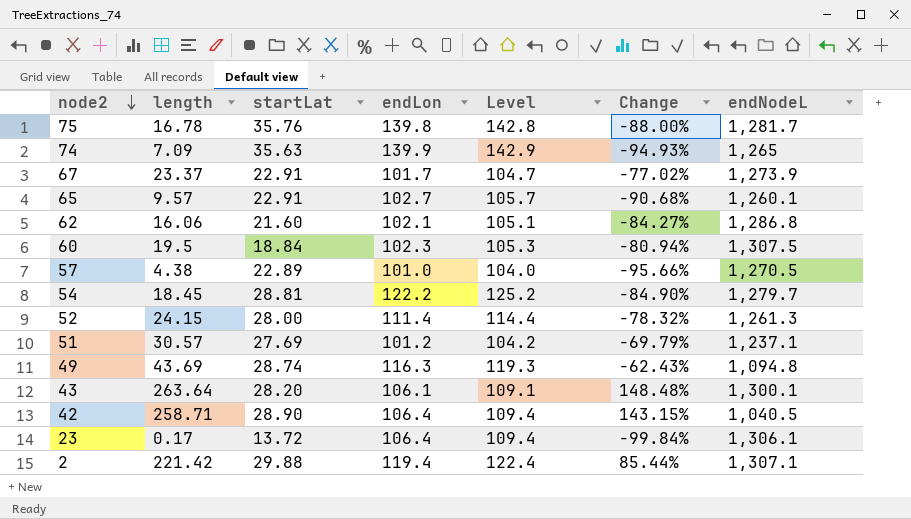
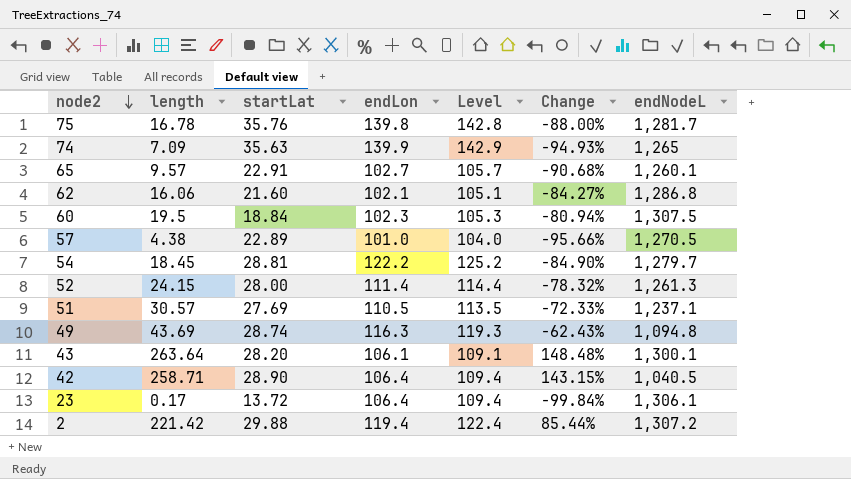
row 67: 23.37 | 22.91 | 101.7 | 104.7 | -77.02% | 1,273.9 -> none
51 | endLon: 101.2 -> 110.5
51 | Level: 104.2 -> 113.5
51 | Change: -69.79% -> -72.33%
2 | endNodeL: 1,307.1 -> 1,307.2

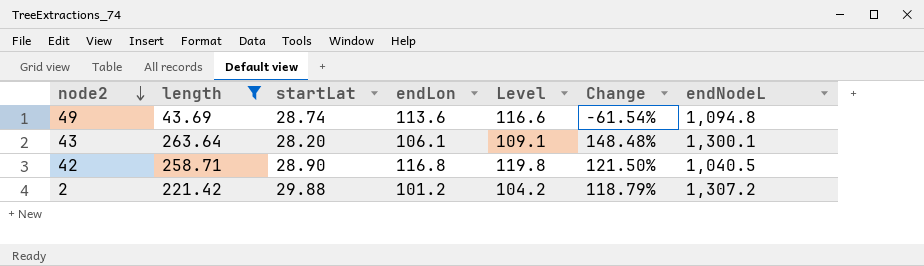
filter: none -> length >= 43.69
49 | endLon: 116.3 -> 113.6
49 | Level: 119.3 -> 116.6
49 | Change: -62.43% -> -61.54%
42 | endLon: 106.4 -> 116.8
42 | Level: 109.4 -> 119.8
42 | Change: 143.15% -> 121.50%
2 | endLon: 119.4 -> 101.2
2 | Level: 122.4 -> 104.2
2 | Change: 85.44% -> 118.79%

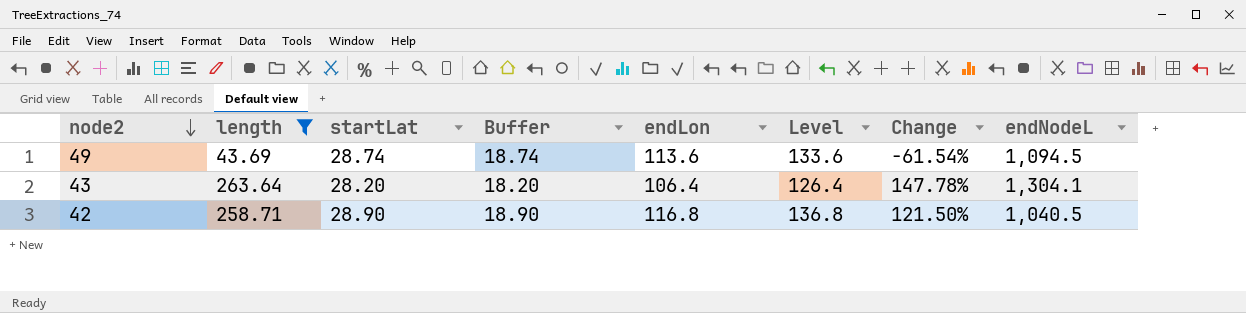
column Buffer | formula: none -> [startLat] - 10
column Level | formula: [endLon] + 3 -> [endLon] + 20
row 2: 221.42 | 29.88 | 101.2 | 104.2 | 118.79% | 1,307.2 -> none
49 | endNodeL: 1,094.8 -> 1,094.5
43 | endLon: 106.1 -> 106.4
43 | Change: 148.48% -> 147.78%
43 | endNodeL: 1,300.1 -> 1,304.1

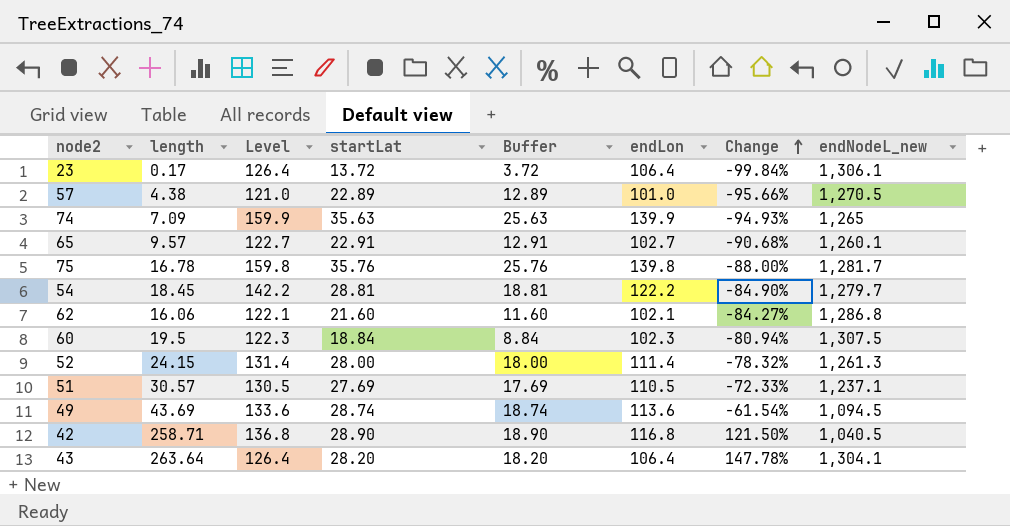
filter: length >= 43.69 -> none
row order: node2 descending -> Change ascending
column Level | position: 6 -> 3
column name: endNodeL -> endNodeL_new

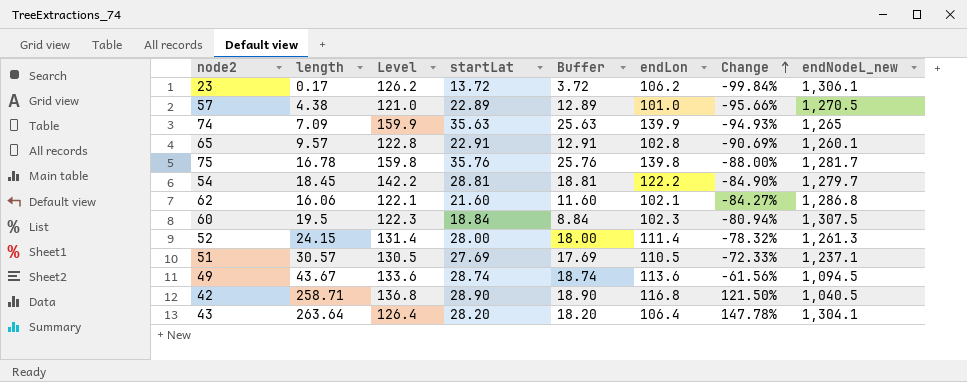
23 | Level: 126.4 -> 126.2
23 | endLon: 106.4 -> 106.2
65 | Level: 122.7 -> 122.8
65 | endLon: 102.7 -> 102.8
65 | Change: -90.68% -> -90.69%
49 | length: 43.69 -> 43.67
49 | Change: -61.54% -> -61.56%

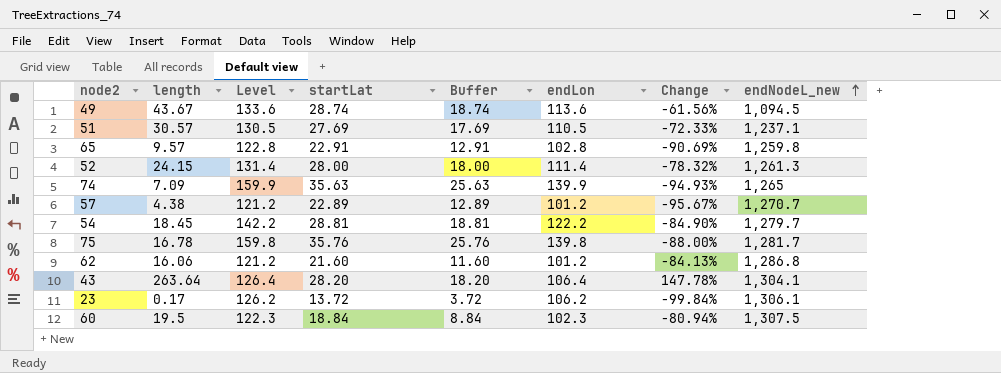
row order: Change ascending -> endNodeL_new ascending
row 42: 258.71 | 136.8 | 28.90 | 18.90 | 116.8 | 121.50% | 1,040.5 -> none
65 | endNodeL_new: 1,260.1 -> 1,259.8
57 | Level: 121.0 -> 121.2
57 | endLon: 101.0 -> 101.2
57 | Change: -95.66% -> -95.67%
57 | endNodeL_new: 1,270.5 -> 1,270.7
62 | Level: 122.1 -> 121.2
62 | endLon: 102.1 -> 101.2
62 | Change: -84.27% -> -84.13%

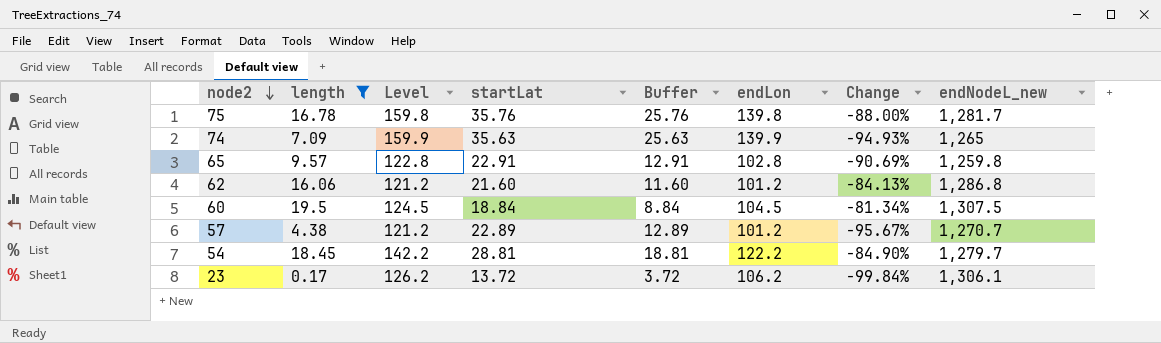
filter: none -> length <= 19.5
row order: endNodeL_new ascending -> node2 descending
60 | Level: 122.3 -> 124.5
60 | endLon: 102.3 -> 104.5
60 | Change: -80.94% -> -81.34%

